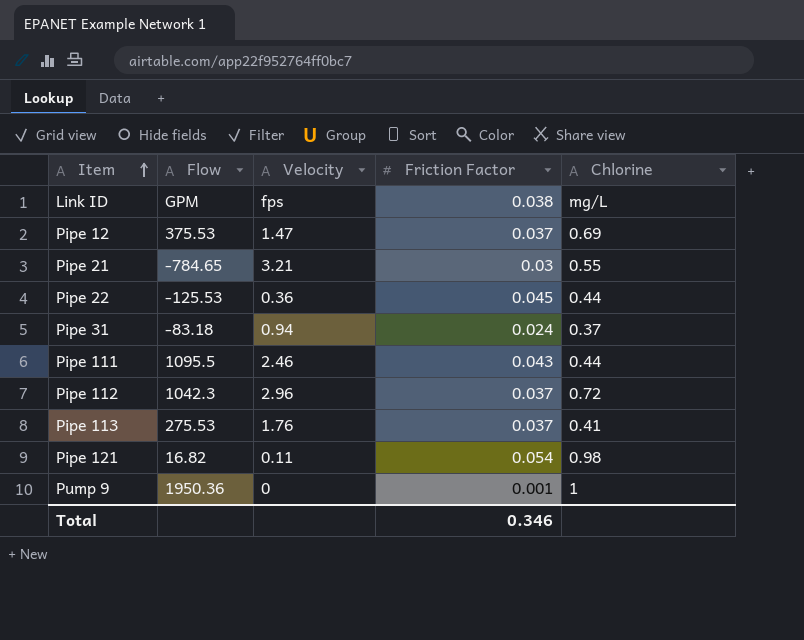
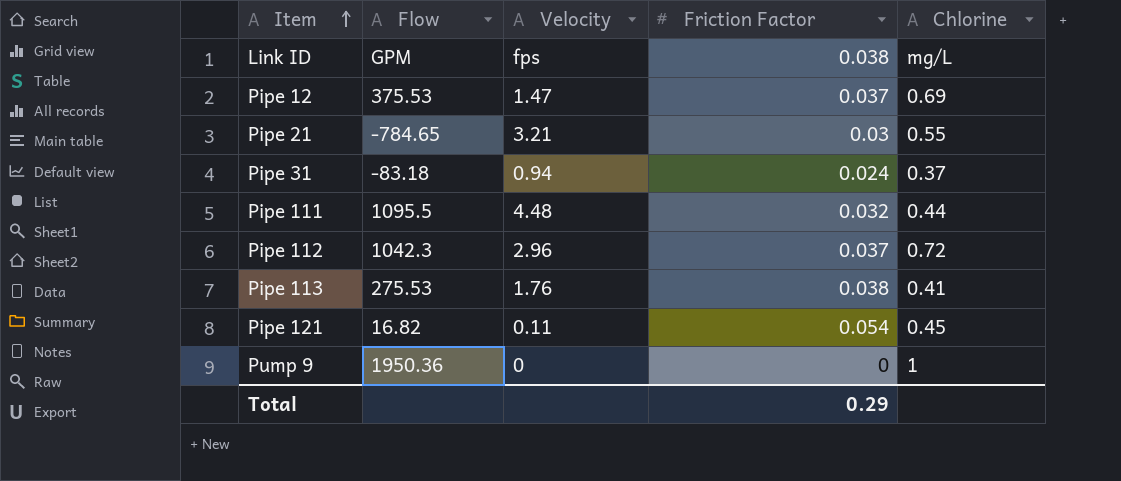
row Pipe 22: -125.53 | 0.36 | 0.045 | 0.44 -> none
Pipe 111 | Velocity: 2.46 -> 4.48
Pipe 111 | Friction Factor: 0.043 -> 0.032
Pipe 113 | Friction Factor: 0.037 -> 0.038
Pipe 121 | Chlorine: 0.98 -> 0.45
Pump 9 | Friction Factor: 0.001 -> 0
Total | Friction Factor: 0.346 -> 0.29

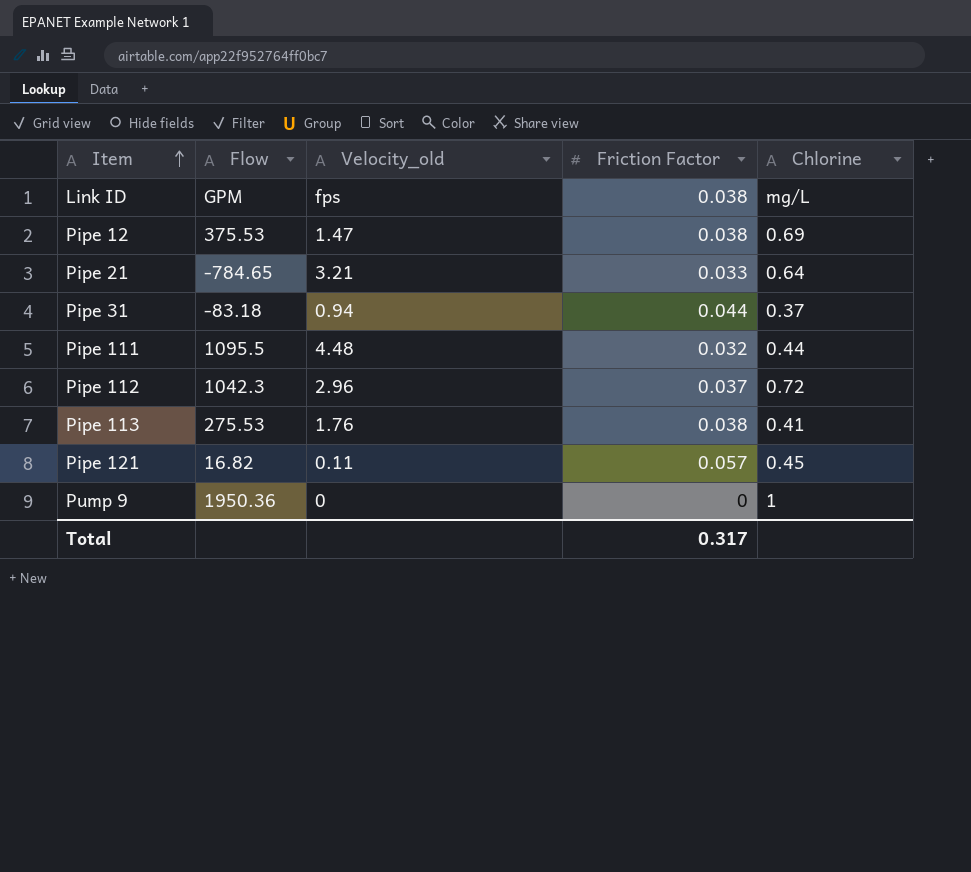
column name: Velocity -> Velocity_old
Pipe 12 | Friction Factor: 0.037 -> 0.038
Pipe 21 | Friction Factor: 0.03 -> 0.033
Pipe 21 | Chlorine: 0.55 -> 0.64
Pipe 31 | Friction Factor: 0.024 -> 0.044
Pipe 121 | Friction Factor: 0.054 -> 0.057
Total | Friction Factor: 0.29 -> 0.317

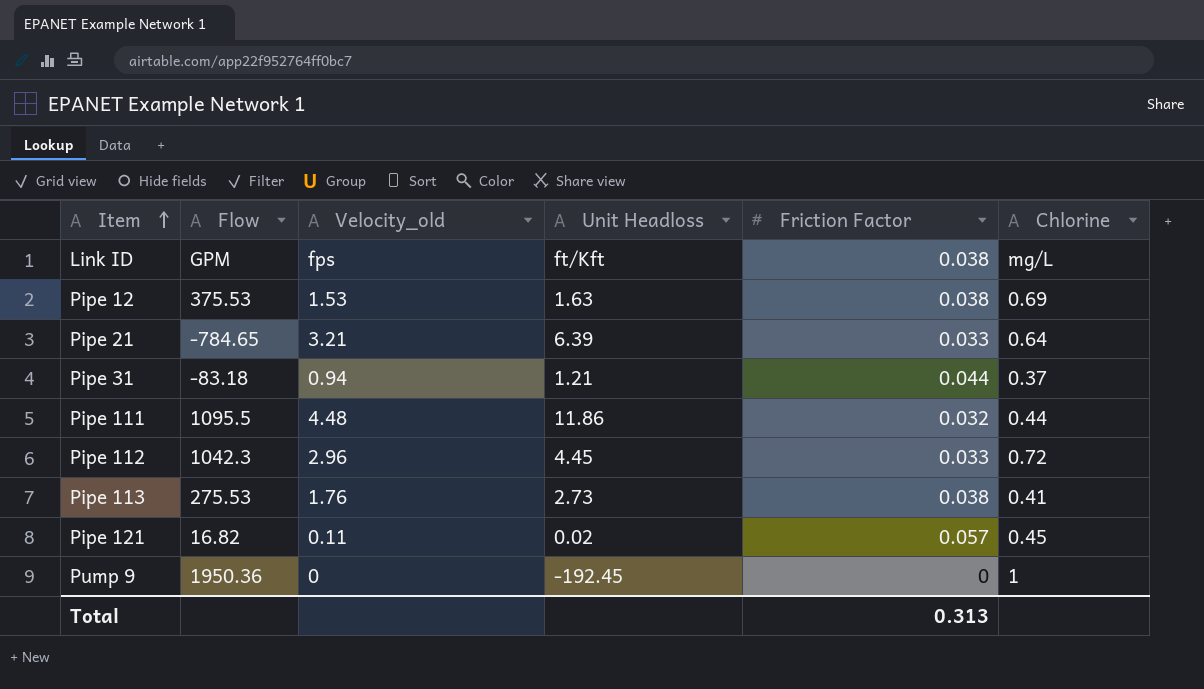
column Unit Headloss | position: none -> 4
Pipe 12 | Velocity_old: 1.47 -> 1.53
Pipe 112 | Friction Factor: 0.037 -> 0.033
Total | Friction Factor: 0.317 -> 0.313

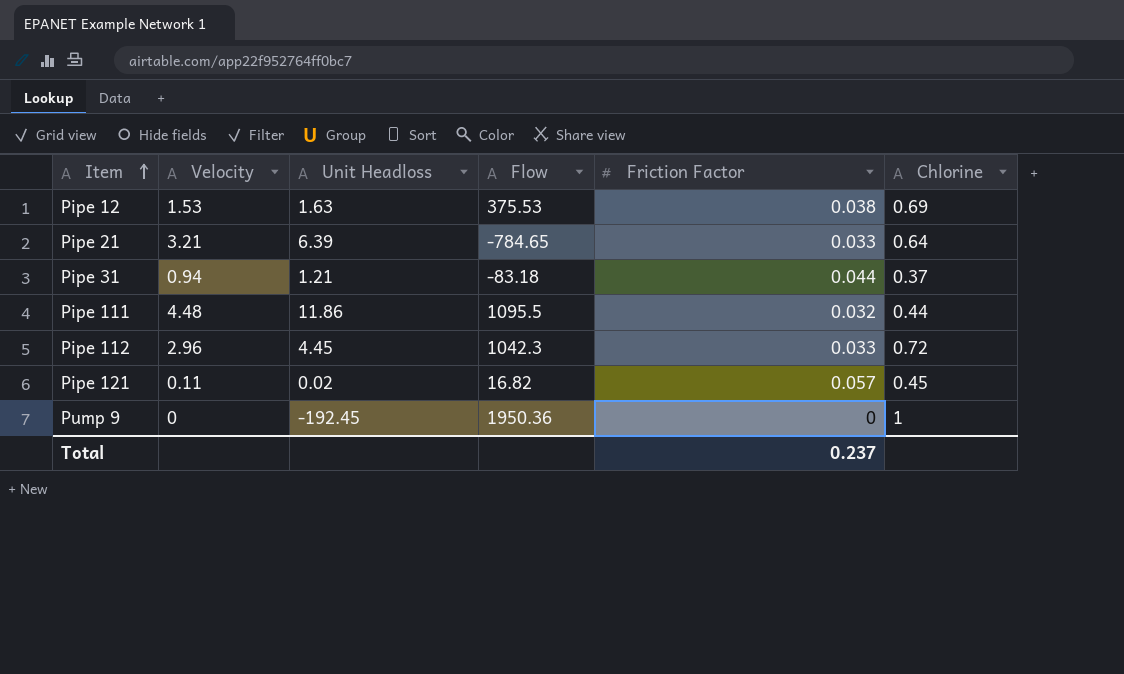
column name: Velocity_old -> Velocity
column Flow | position: 2 -> 4
row Link ID: GPM | fps | ft/Kft | 0.038 | mg/L -> none
row Pipe 113: 275.53 | 1.76 | 2.73 | 0.038 | 0.41 -> none
Total | Friction Factor: 0.313 -> 0.237

